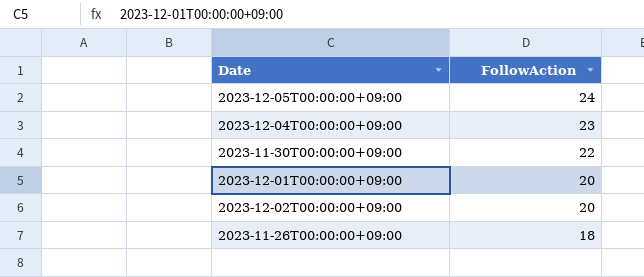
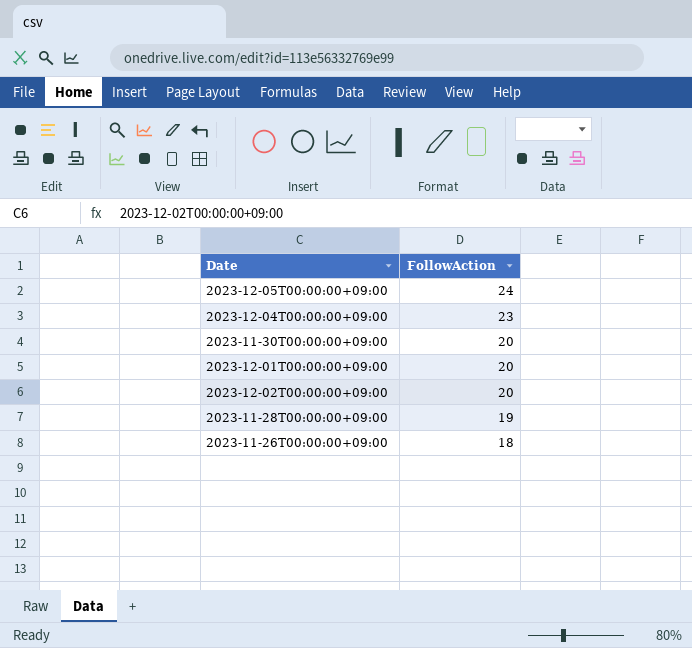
2023-11-30T00:00:00+09:00 | FollowAction: 22 -> 20
row 2023-11-28T00:00:00+09:00: none -> 19

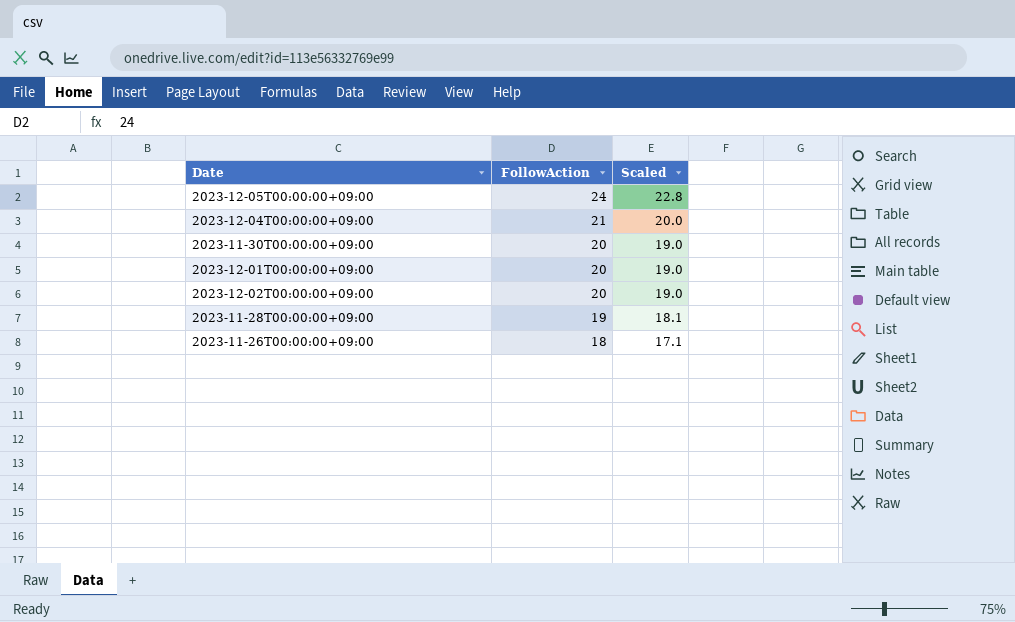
column Scaled | formula: none -> [FollowAction] * 0.95
2023-12-04T00:00:00+09:00 | FollowAction: 23 -> 21

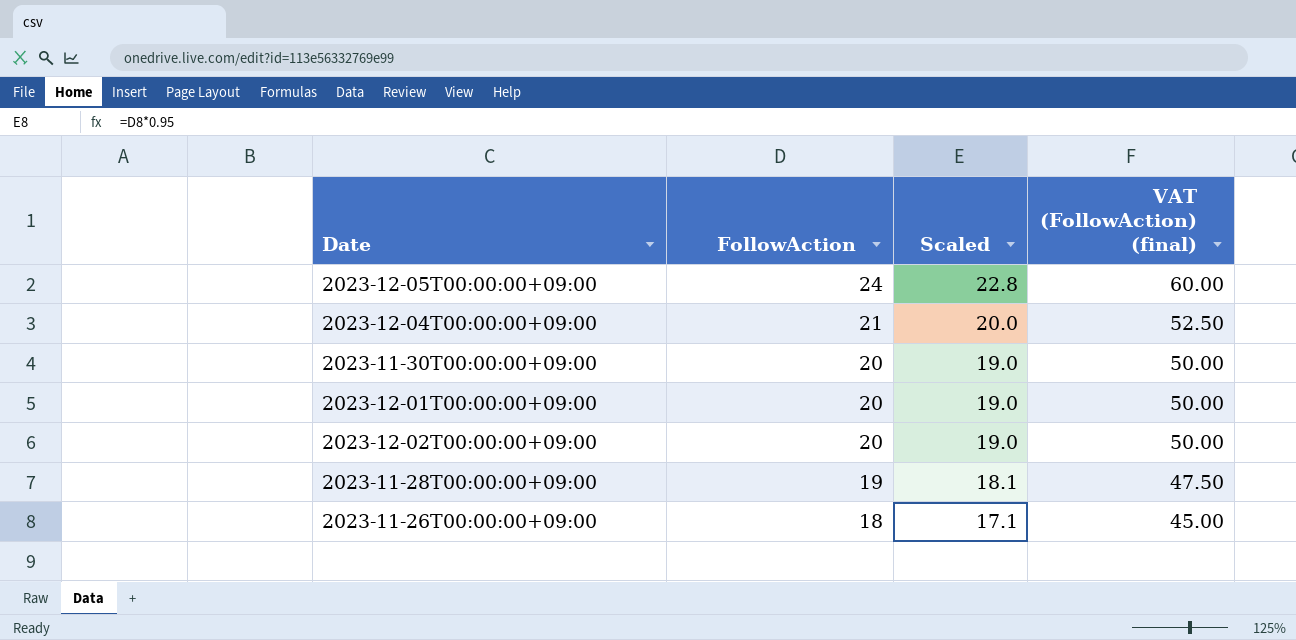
column VAT (FollowAction) (final) | formula: none -> [FollowAction] * 2.5

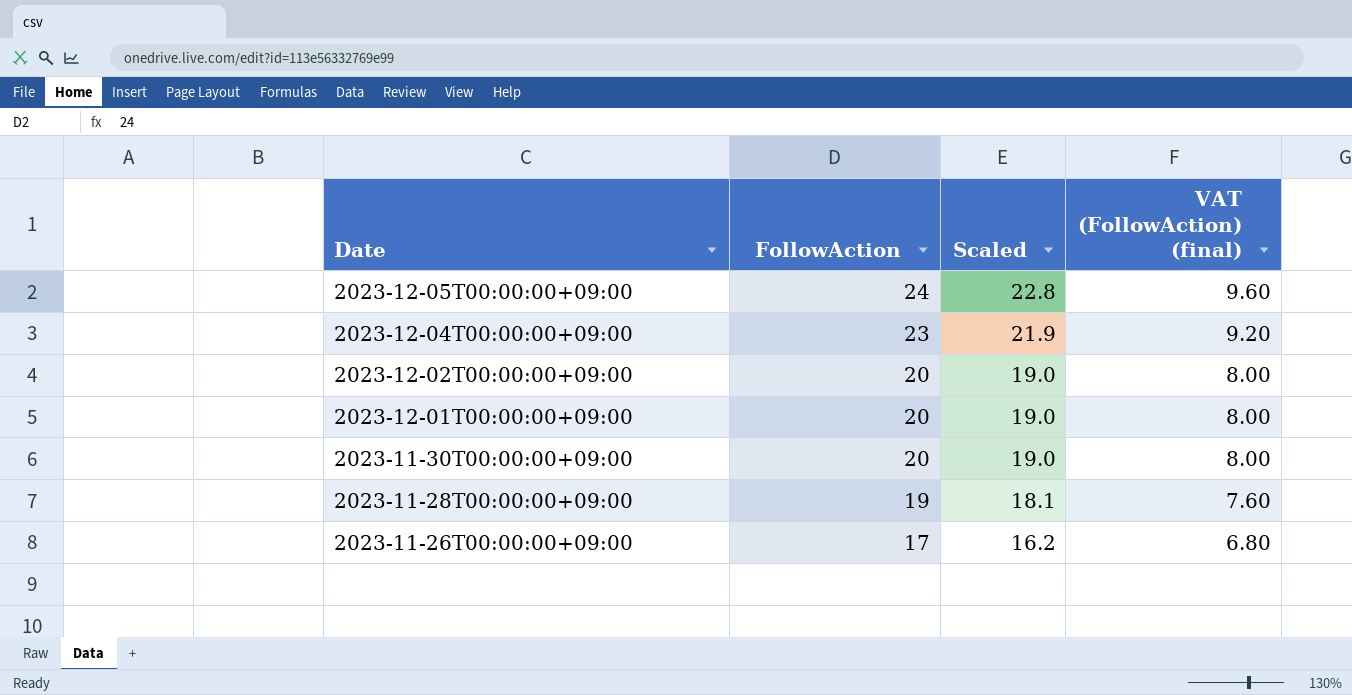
row order: FollowAction descending -> Date descending
column VAT (FollowAction) (final) | formula: [FollowAction] * 2.5 -> [FollowAction] * 0.4
2023-12-04T00:00:00+09:00 | FollowAction: 21 -> 23
2023-12-04T00:00:00+09:00 | Scaled: 20.0 -> 21.9
2023-11-26T00:00:00+09:00 | FollowAction: 18 -> 17
2023-11-26T00:00:00+09:00 | Scaled: 17.1 -> 16.2

